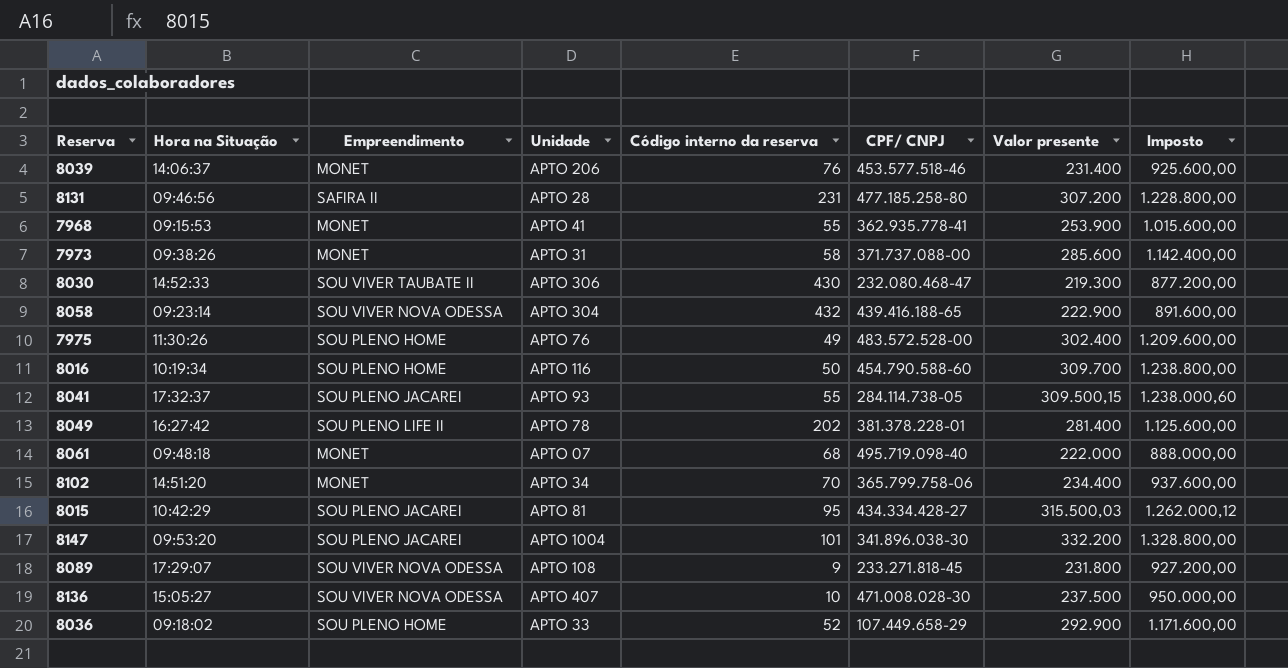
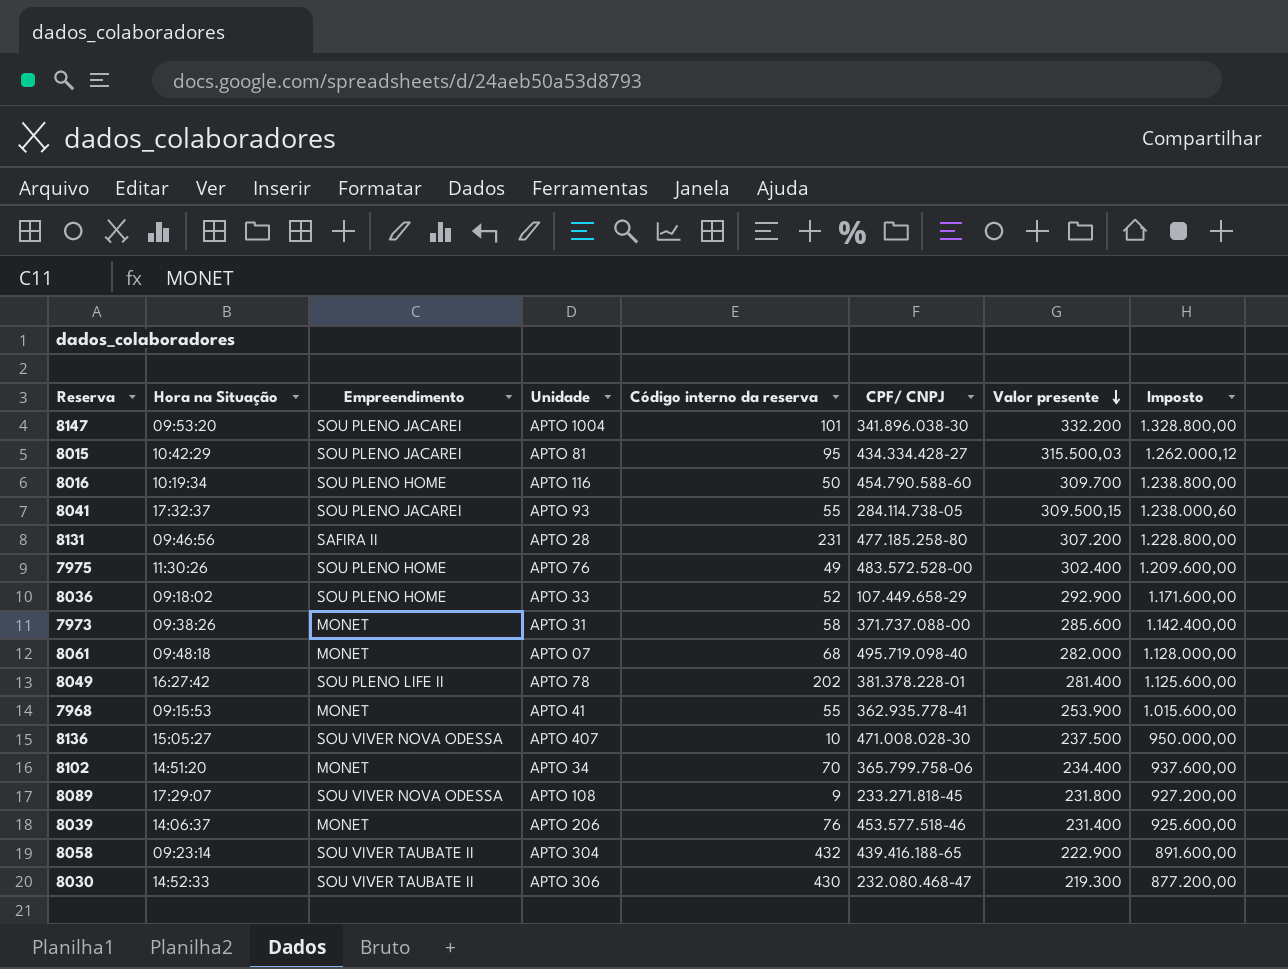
row order: none -> Valor presente descending
8061 | Valor presente: 222.000 -> 282.000
8061 | Imposto: 888.000,00 -> 1.128.000,00
8058 | Empreendimento: SOU VIVER NOVA ODESSA -> SOU VIVER TAUBATE II

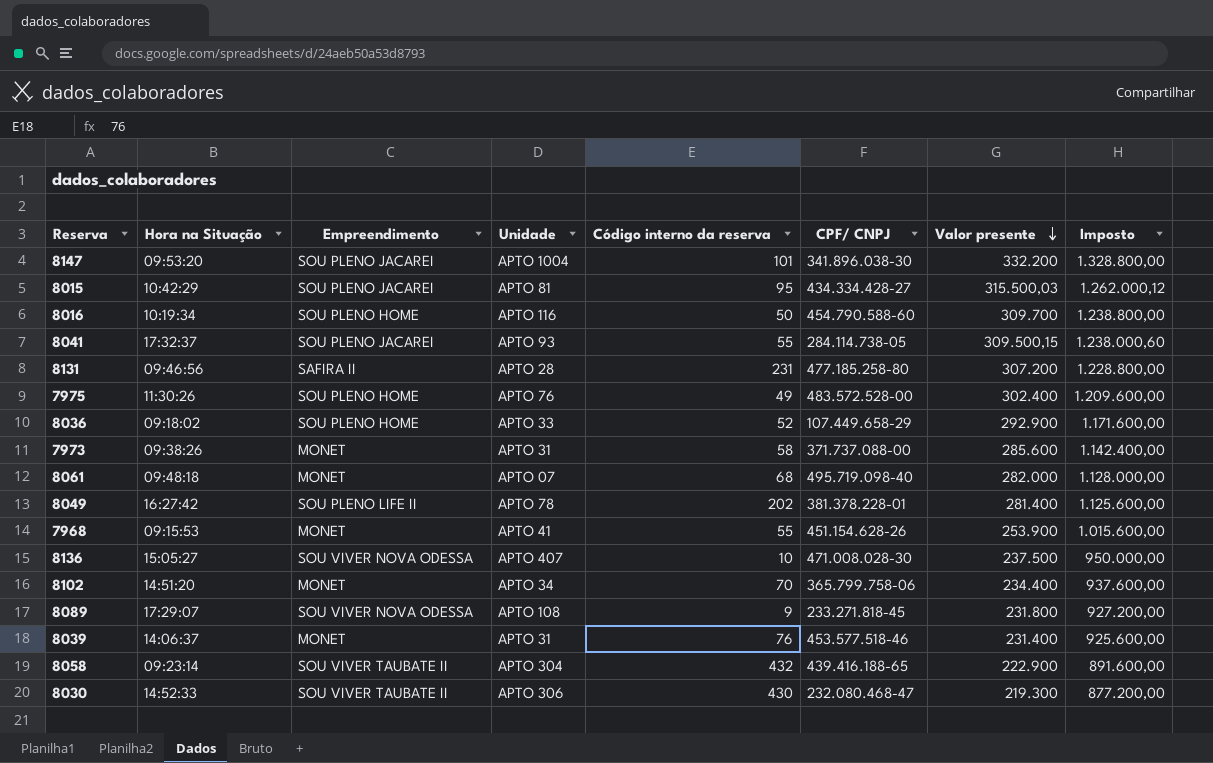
7968 | CPF/ CNPJ: 362.935.778-41 -> 451.154.628-26
8039 | Unidade: APTO 206 -> APTO 31

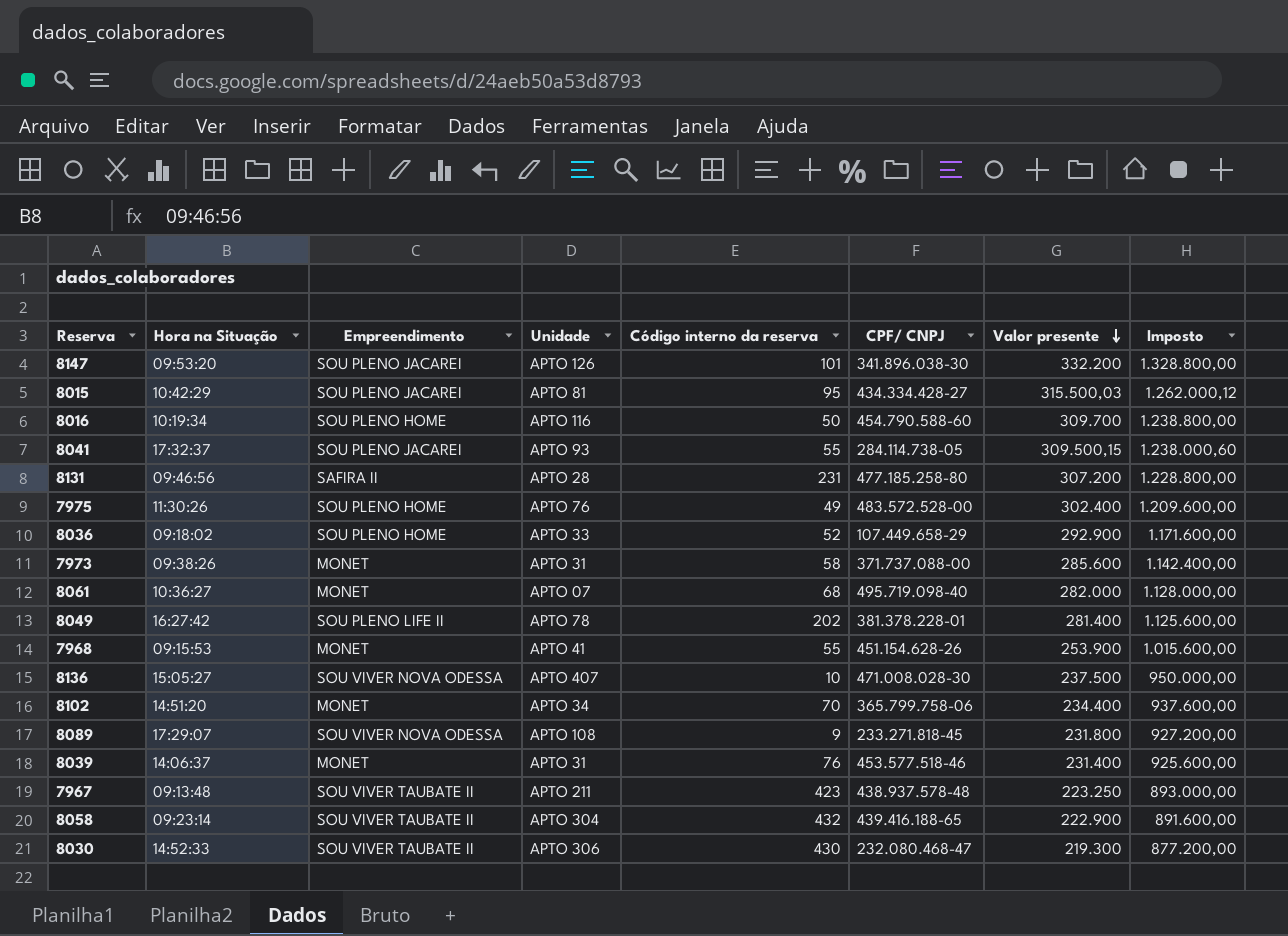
8147 | Unidade: APTO 1004 -> APTO 126
8061 | Hora na Situação: 09:48:18 -> 10:36:27
row 7967: none -> 09:13:48 | SOU VIVER TAUBATE II | APTO 211 | 423 | 438.937.578-48 | 223.250 | 893.000,00

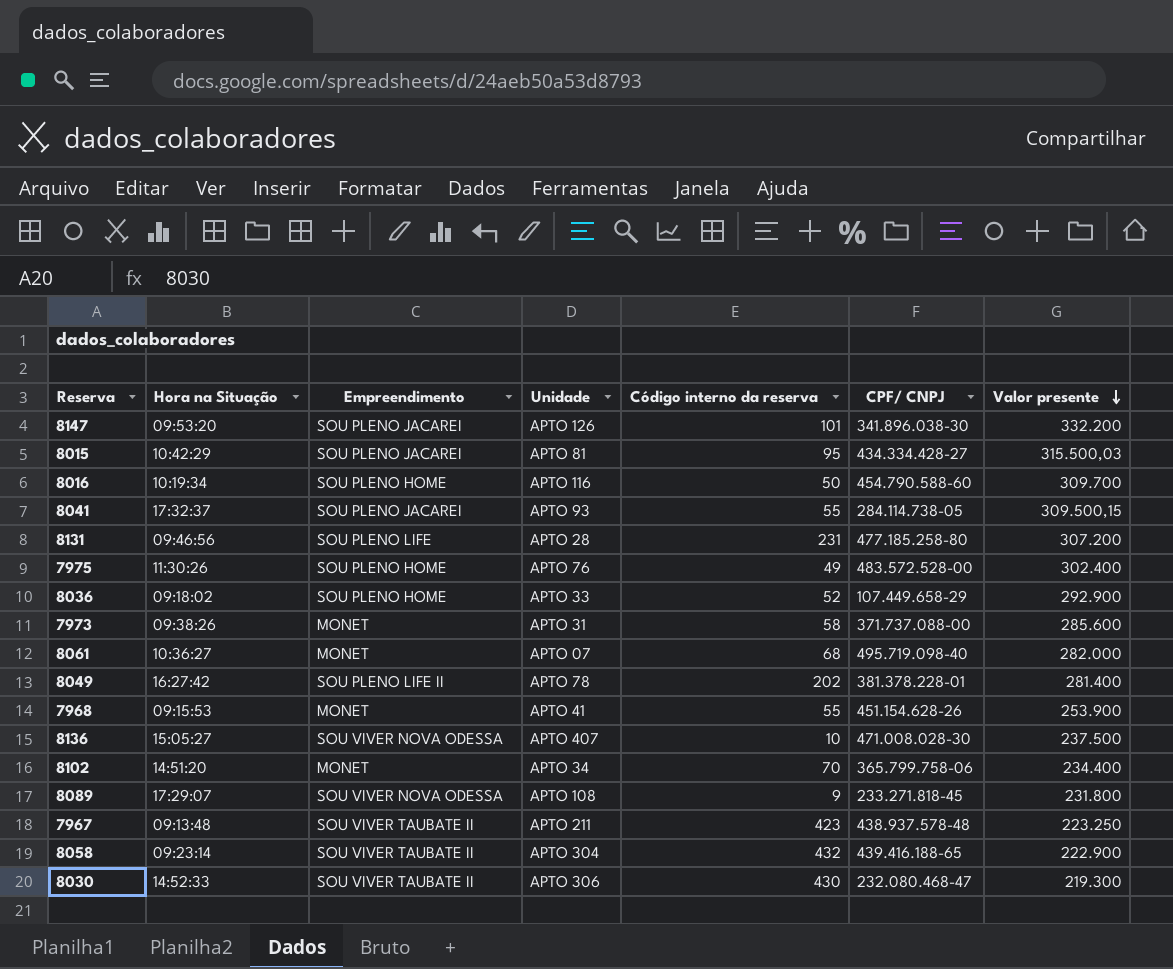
column Imposto | formula: [Valor presente] * 4 -> none
row 8039: 14:06:37 | MONET | APTO 31 | 76 | 453.577.518-46 | 231.400 | 925.600,00 -> none
8131 | Empreendimento: SAFIRA II -> SOU PLENO LIFE

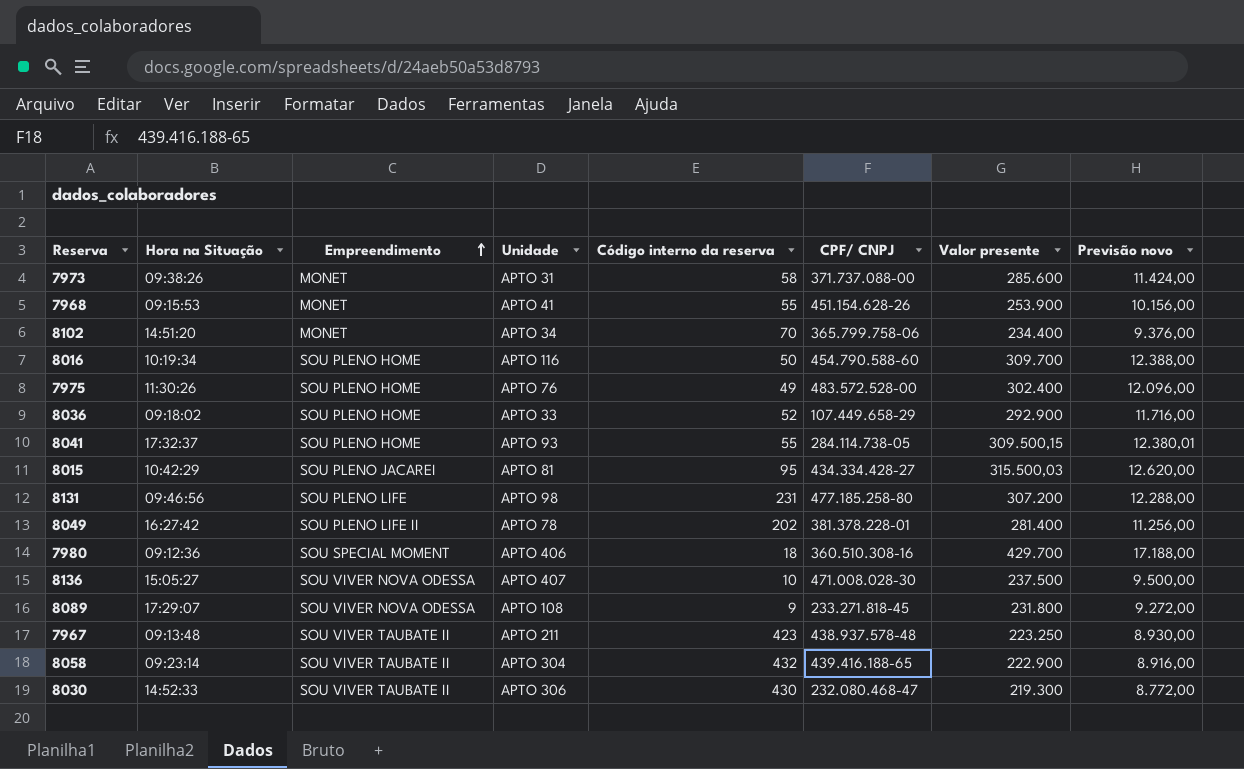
row order: Valor presente descending -> Empreendimento ascending
column Previsão novo | formula: none -> [Valor presente] * 0,04
row 8147: 09:53:20 | SOU PLENO JACAREI | APTO 126 | 101 | 341.896.038-30 | 332.200 -> none
row 8061: 10:36:27 | MONET | APTO 07 | 68 | 495.719.098-40 | 282.000 -> none
8041 | Empreendimento: SOU PLENO JACAREI -> SOU PLENO HOME
8131 | Unidade: APTO 28 -> APTO 98
row 7980: none -> 09:12:36 | SOU SPECIAL MOMENT | APTO 406 | 18 | 360.510.308-16 | 429.700 | 17.188,00

